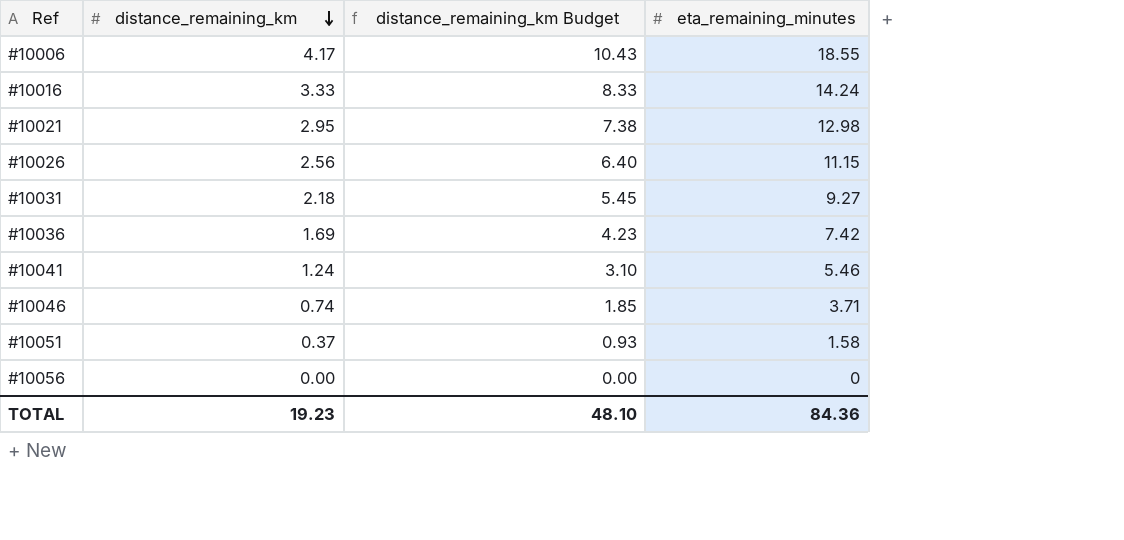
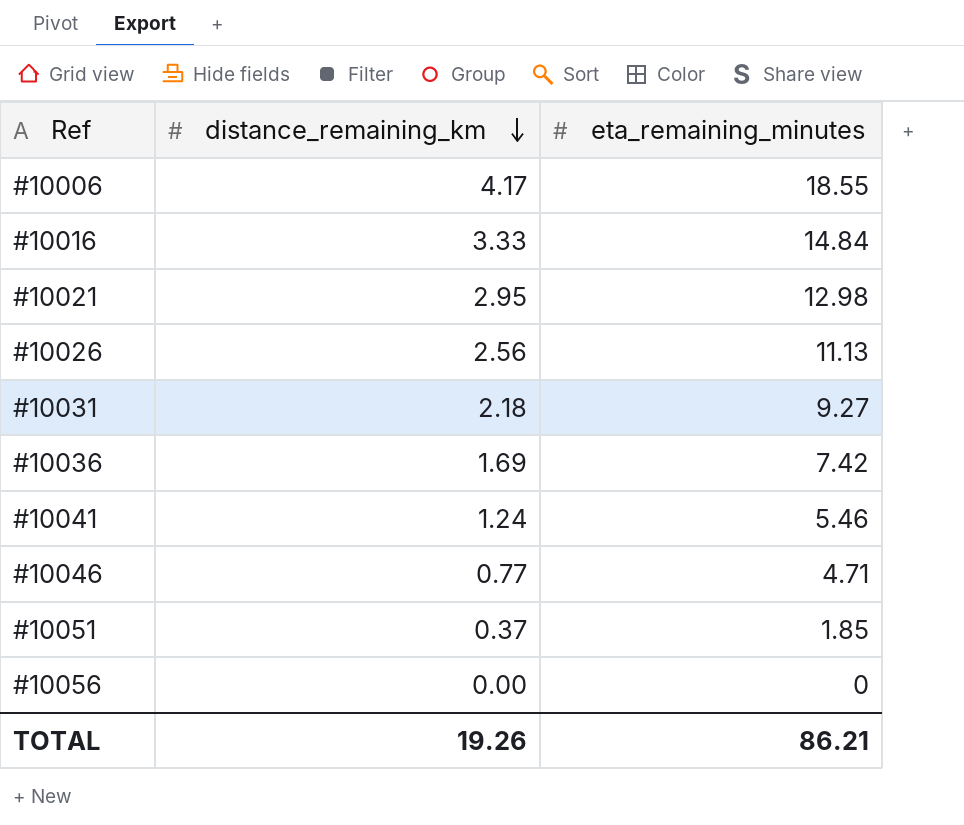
column distance_remaining_km Budget | formula: [distance_remaining_km] * 2.5 -> none
#10016 | eta_remaining_minutes: 14.24 -> 14.84
#10026 | eta_remaining_minutes: 11.15 -> 11.13
#10046 | distance_remaining_km: 0.74 -> 0.77
#10046 | eta_remaining_minutes: 3.71 -> 4.71
#10051 | eta_remaining_minutes: 1.58 -> 1.85
TOTAL | distance_remaining_km: 19.23 -> 19.26
TOTAL | eta_remaining_minutes: 84.36 -> 86.21

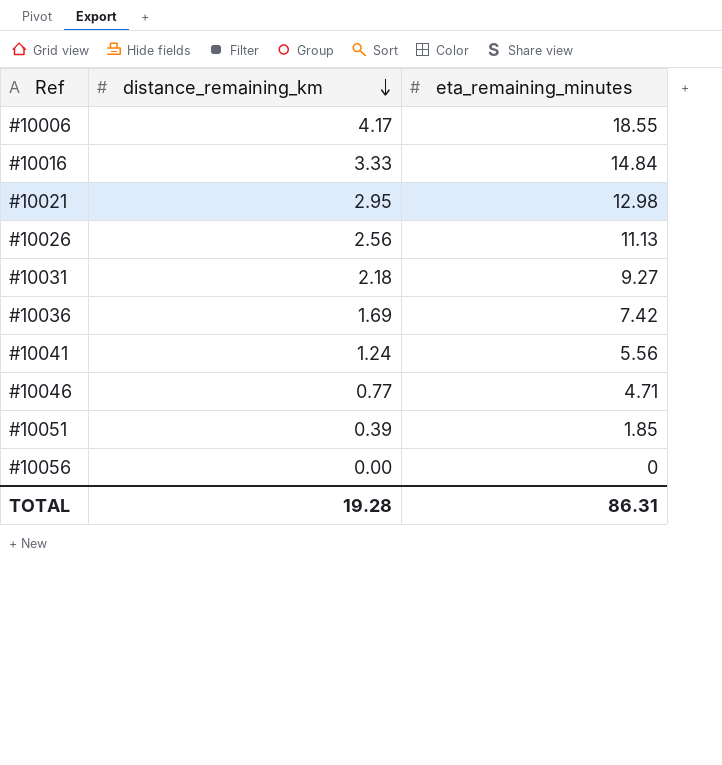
#10041 | eta_remaining_minutes: 5.46 -> 5.56
#10051 | distance_remaining_km: 0.37 -> 0.39
TOTAL | distance_remaining_km: 19.26 -> 19.28
TOTAL | eta_remaining_minutes: 86.21 -> 86.31

